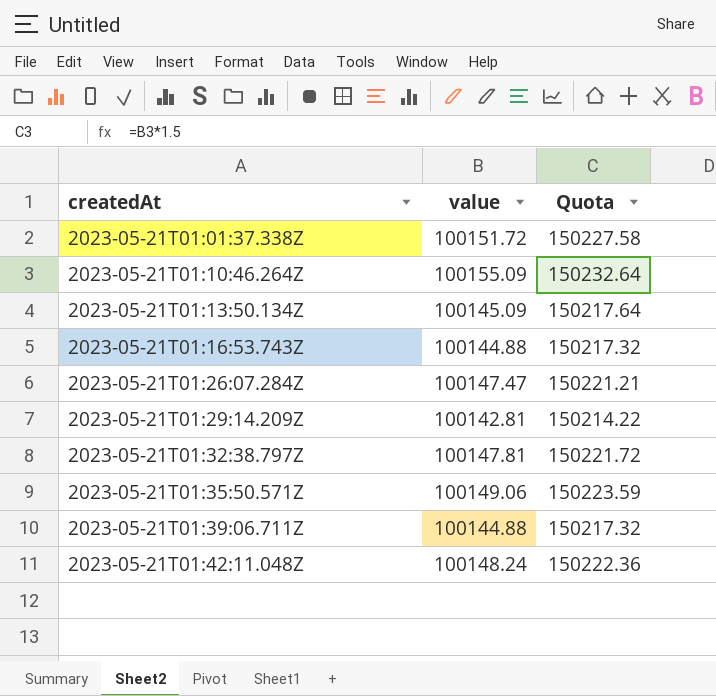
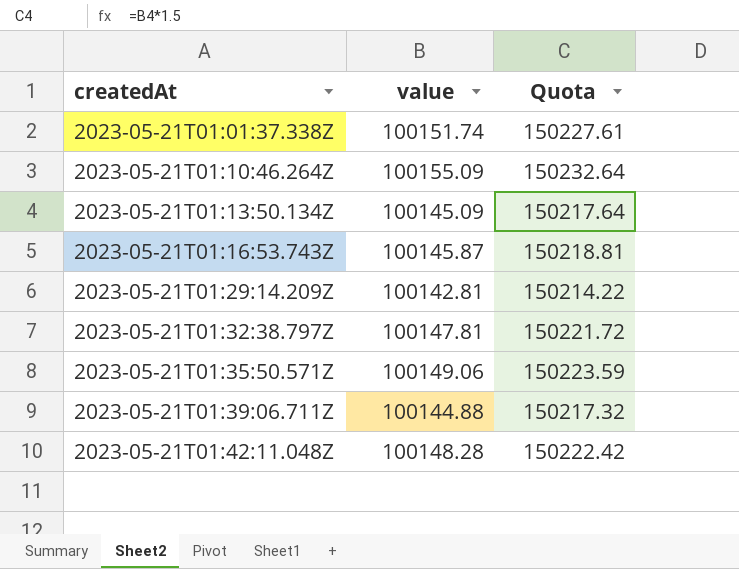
row 2023-05-21T01:26:07.284Z: 100147.47 | 150221.21 -> none
2023-05-21T01:01:37.338Z | value: 100151.72 -> 100151.74
2023-05-21T01:01:37.338Z | Quota: 150227.58 -> 150227.61
2023-05-21T01:16:53.743Z | value: 100144.88 -> 100145.87
2023-05-21T01:16:53.743Z | Quota: 150217.32 -> 150218.81
2023-05-21T01:42:11.048Z | value: 100148.24 -> 100148.28
2023-05-21T01:42:11.048Z | Quota: 150222.36 -> 150222.42

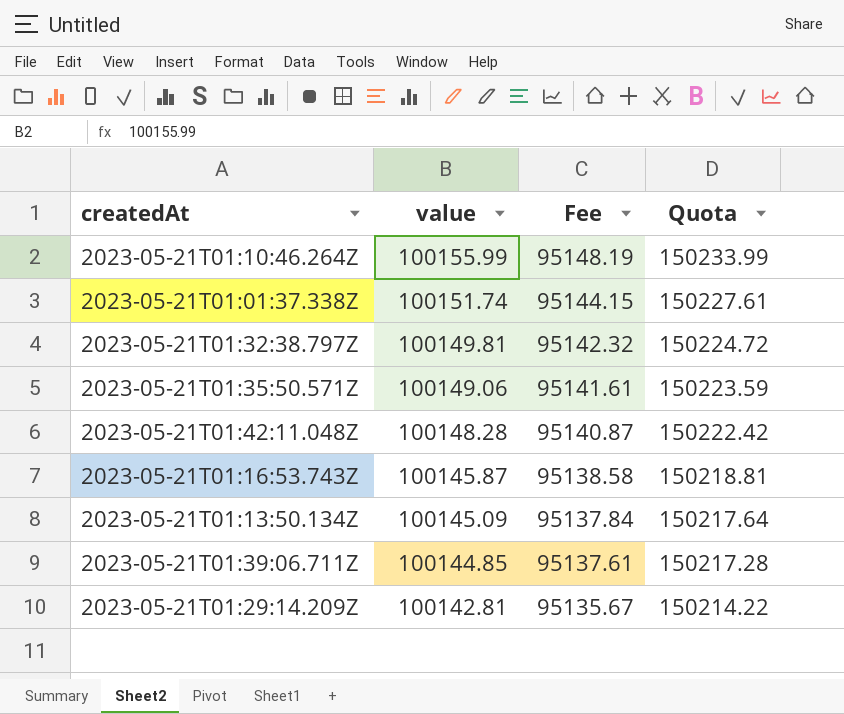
row order: createdAt ascending -> value descending
column Fee | formula: none -> [value] * 0.95
2023-05-21T01:10:46.264Z | value: 100155.09 -> 100155.99
2023-05-21T01:10:46.264Z | Quota: 150232.64 -> 150233.99
2023-05-21T01:32:38.797Z | value: 100147.81 -> 100149.81
2023-05-21T01:32:38.797Z | Quota: 150221.72 -> 150224.72
2023-05-21T01:39:06.711Z | value: 100144.88 -> 100144.85
2023-05-21T01:39:06.711Z | Quota: 150217.32 -> 150217.28

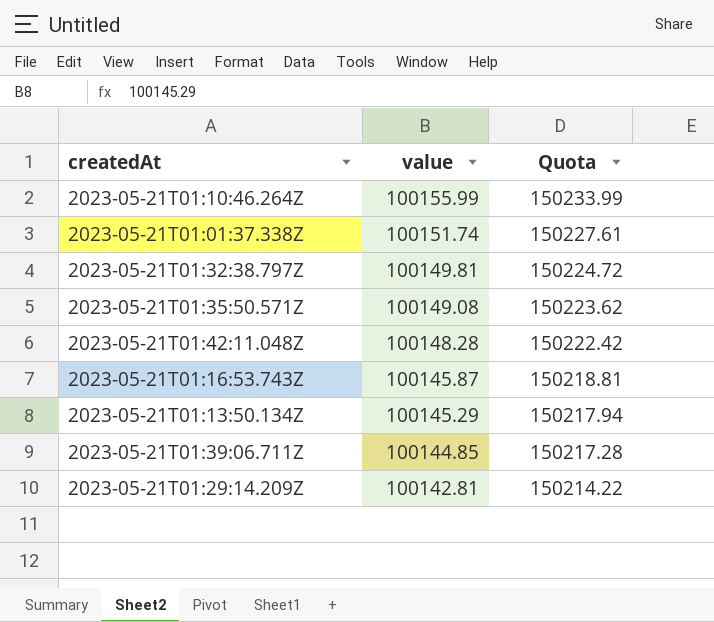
column Fee | formula: [value] * 0.95 -> none
2023-05-21T01:35:50.571Z | value: 100149.06 -> 100149.08
2023-05-21T01:35:50.571Z | Quota: 150223.59 -> 150223.62
2023-05-21T01:13:50.134Z | value: 100145.09 -> 100145.29
2023-05-21T01:13:50.134Z | Quota: 150217.64 -> 150217.94

